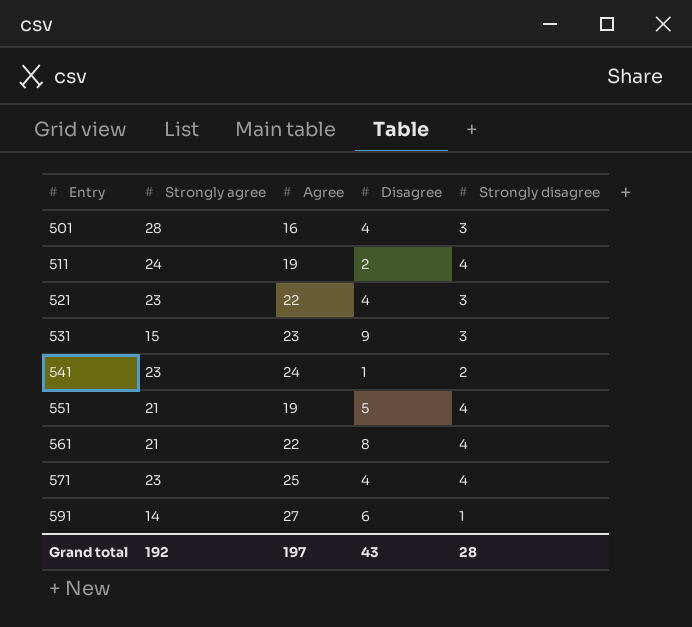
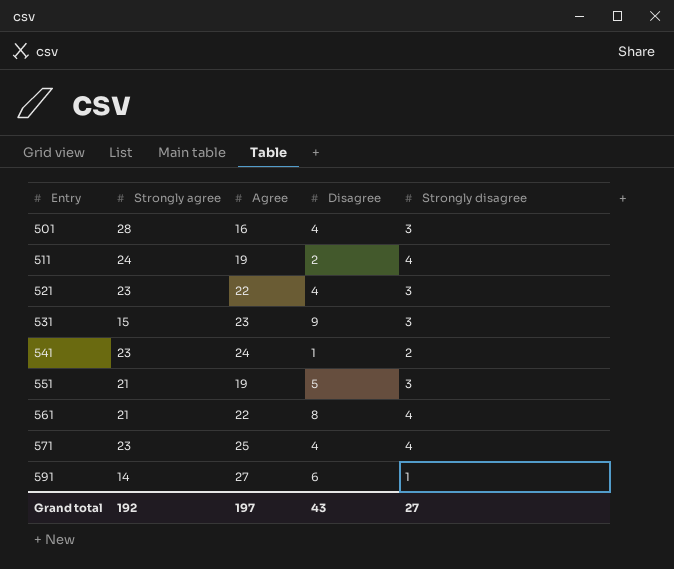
551 | Strongly disagree: 4 -> 3
Grand total | Strongly disagree: 28 -> 27

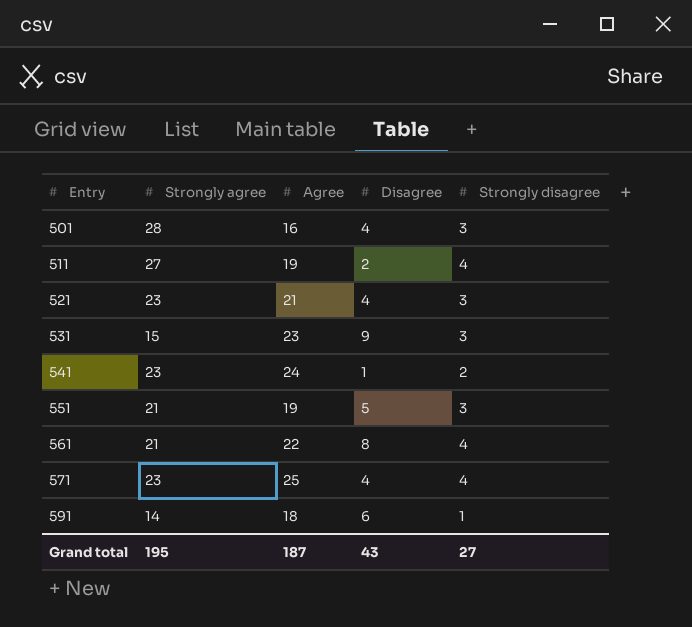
511 | Strongly agree: 24 -> 27
521 | Agree: 22 -> 21
591 | Agree: 27 -> 18
Grand total | Strongly agree: 192 -> 195
Grand total | Agree: 197 -> 187

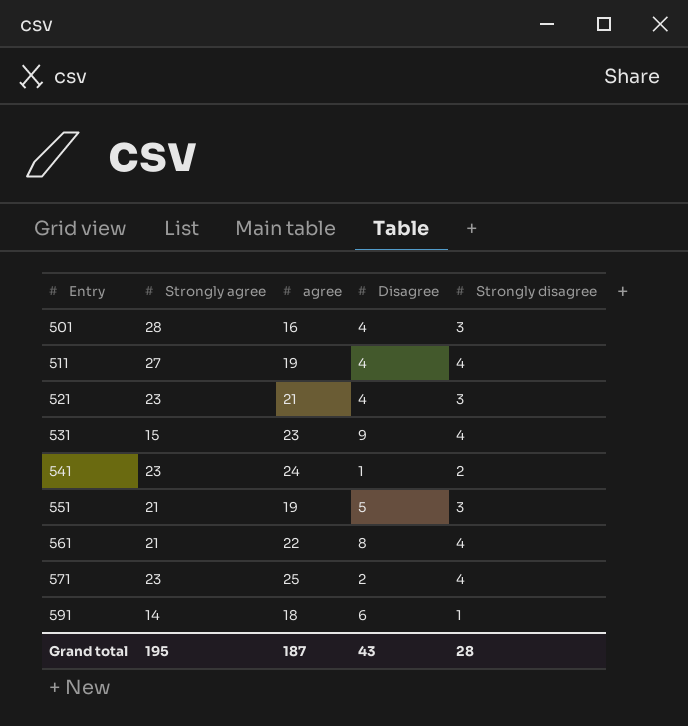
column name: Agree -> agree
511 | Disagree: 2 -> 4
531 | Strongly disagree: 3 -> 4
571 | Disagree: 4 -> 2
Grand total | Strongly disagree: 27 -> 28

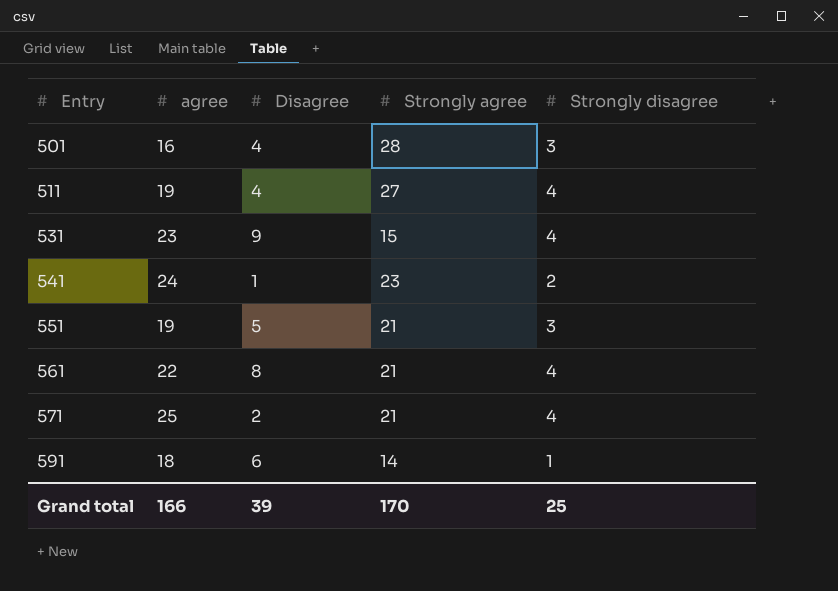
column Strongly agree | position: 2 -> 4
row 521: 23 | 21 | 4 | 3 -> none
571 | Strongly agree: 23 -> 21
Grand total | agree: 187 -> 166
Grand total | Disagree: 43 -> 39
Grand total | Strongly agree: 195 -> 170
Grand total | Strongly disagree: 28 -> 25

